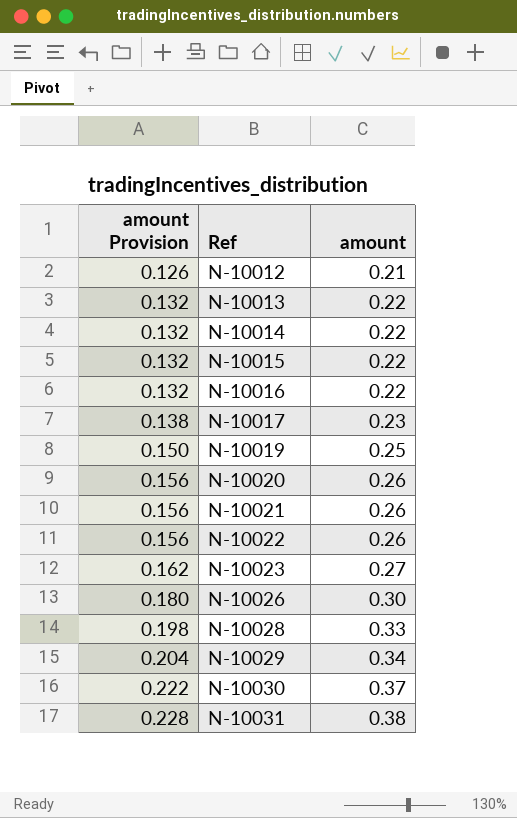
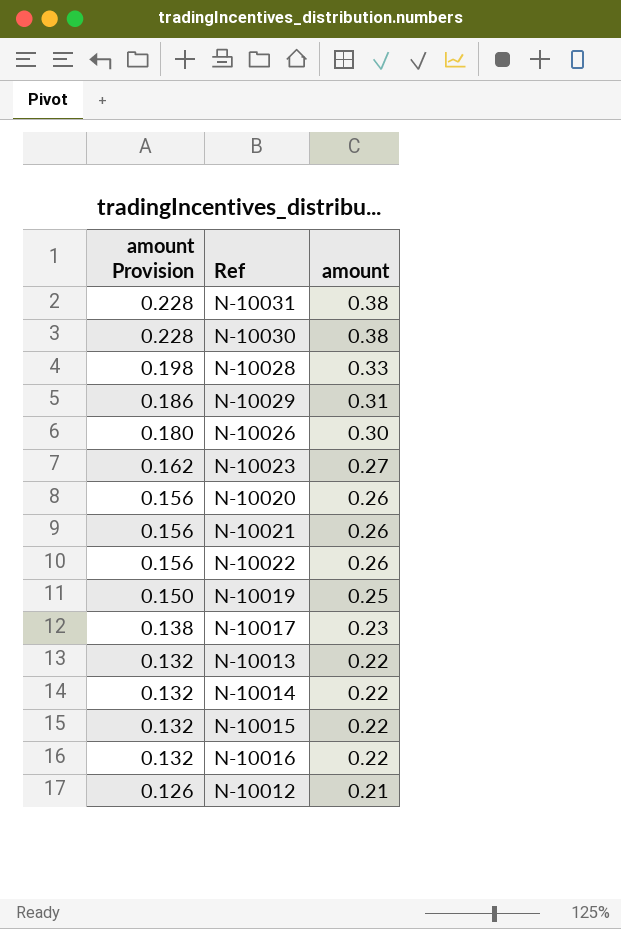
row order: amount Provision ascending -> amount Provision descending
N-10030 | amount Provision: 0.222 -> 0.228
N-10030 | amount: 0.37 -> 0.38
N-10029 | amount Provision: 0.204 -> 0.186
N-10029 | amount: 0.34 -> 0.31

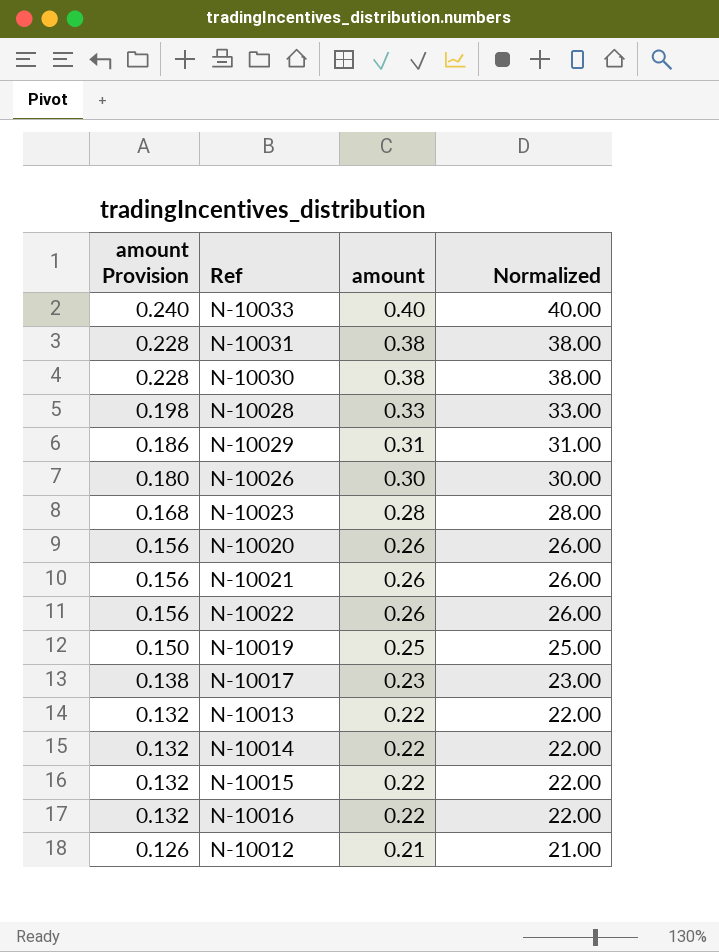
column Normalized | formula: none -> [amount] * 100
row N-10033: none -> 0.240 | 0.40 | 40.00
N-10023 | amount Provision: 0.162 -> 0.168
N-10023 | amount: 0.27 -> 0.28

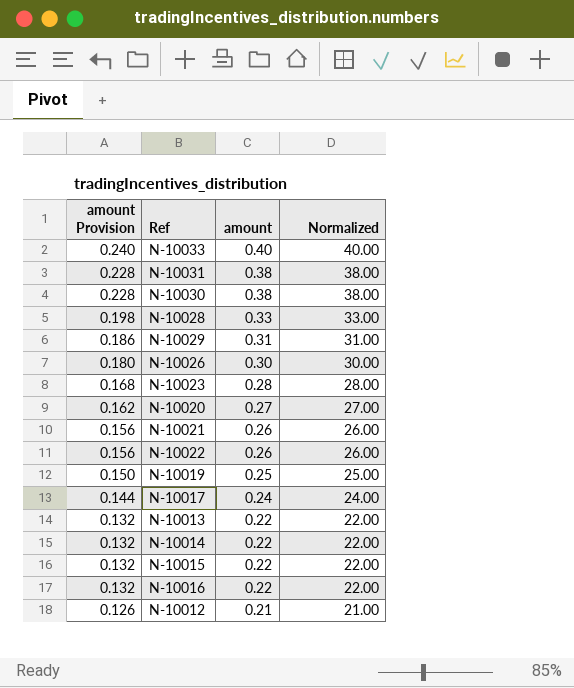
N-10020 | amount Provision: 0.156 -> 0.162
N-10020 | amount: 0.26 -> 0.27
N-10020 | Normalized: 26.00 -> 27.00
N-10017 | amount Provision: 0.138 -> 0.144
N-10017 | amount: 0.23 -> 0.24
N-10017 | Normalized: 23.00 -> 24.00

